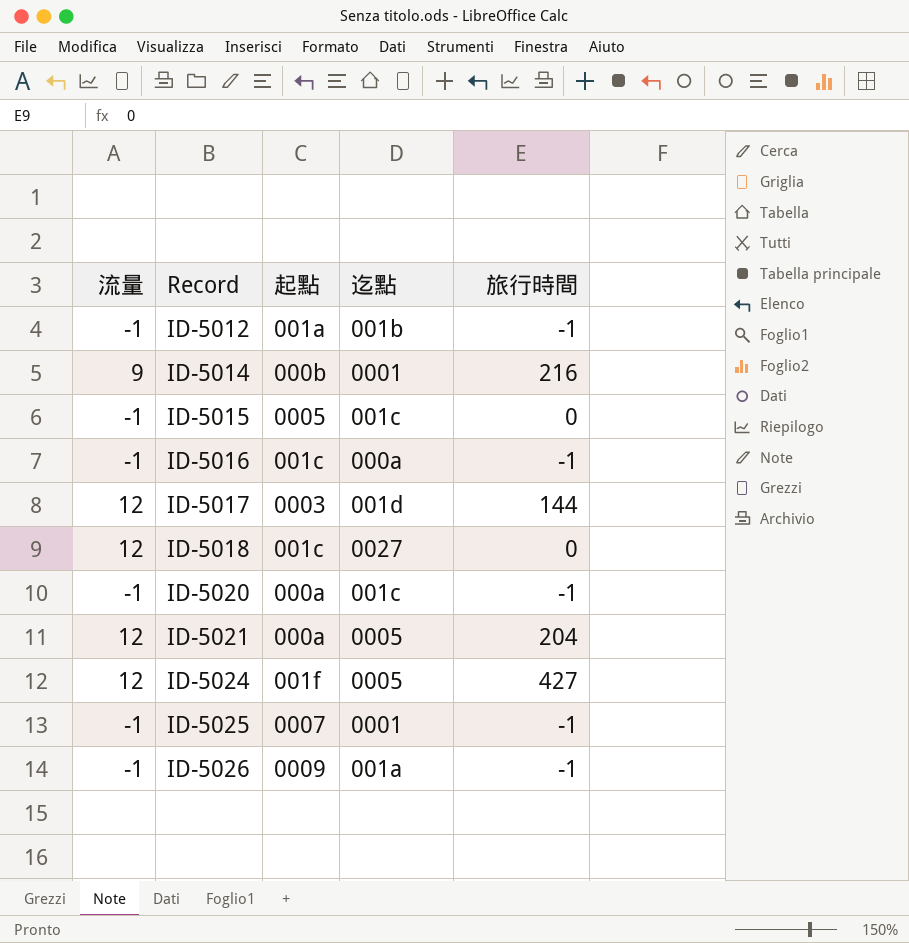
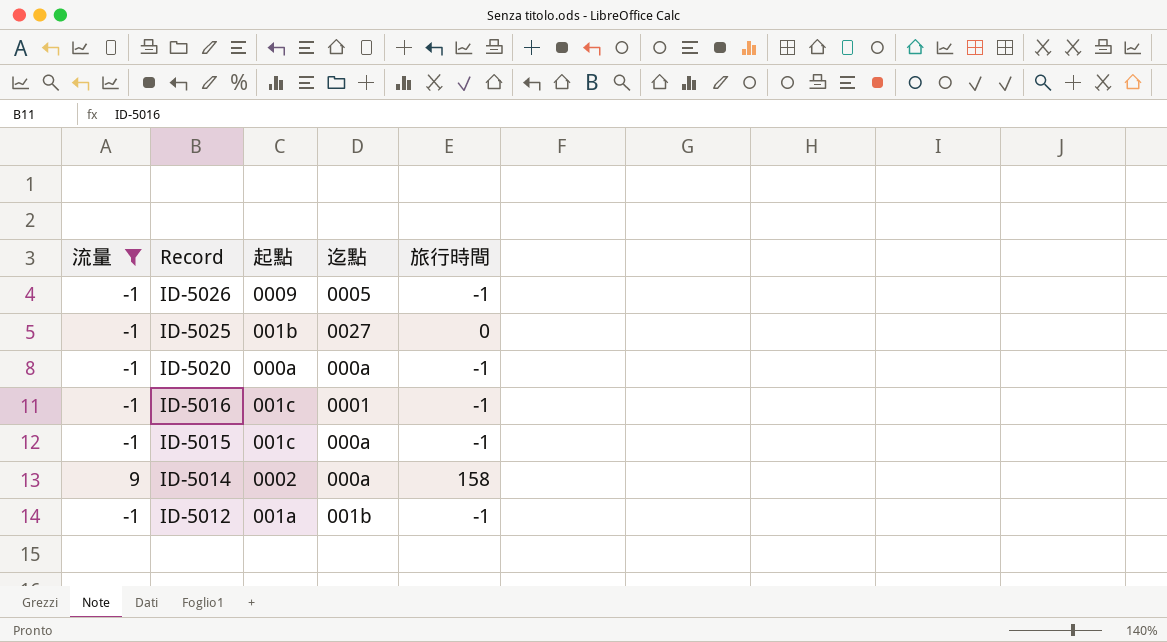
filter: none -> 流量 != 12
row order: Record ascending -> Record descending
ID-5026 | 迄點: 001a -> 0005
ID-5025 | 起點: 0007 -> 001b
ID-5025 | 迄點: 0001 -> 0027
ID-5025 | 旅行時間: -1 -> 0
ID-5020 | 迄點: 001c -> 000a
ID-5016 | 迄點: 000a -> 0001
ID-5015 | 起點: 0005 -> 001c
ID-5015 | 迄點: 001c -> 000a
ID-5015 | 旅行時間: 0 -> -1
ID-5014 | 起點: 000b -> 0002
ID-5014 | 迄點: 0001 -> 000a
ID-5014 | 旅行時間: 216 -> 158

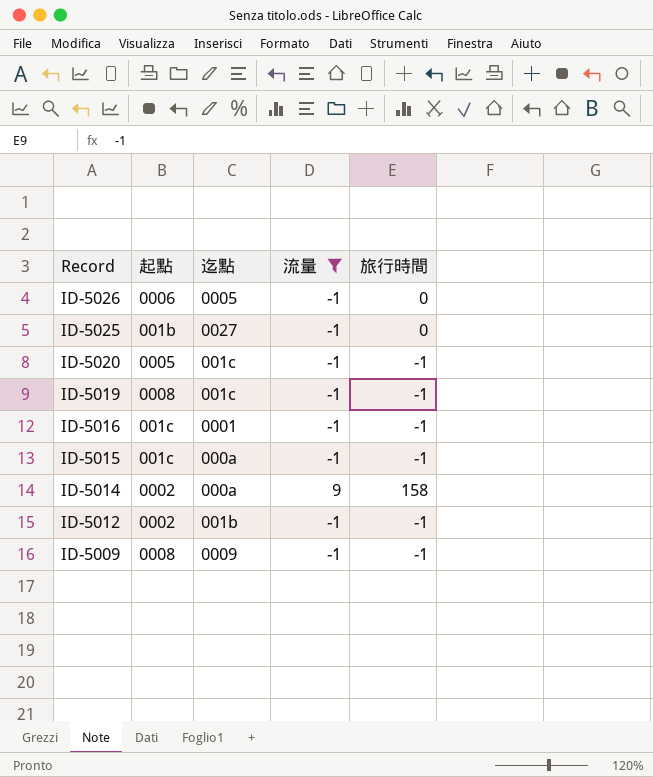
column 流量 | position: 1 -> 4
ID-5026 | 起點: 0009 -> 0006
ID-5026 | 旅行時間: -1 -> 0
ID-5020 | 起點: 000a -> 0005
ID-5020 | 迄點: 000a -> 001c
row ID-5019: none -> 0008 | 001c | -1 | -1
ID-5012 | 起點: 001a -> 0002
row ID-5009: none -> 0008 | 0009 | -1 | -1

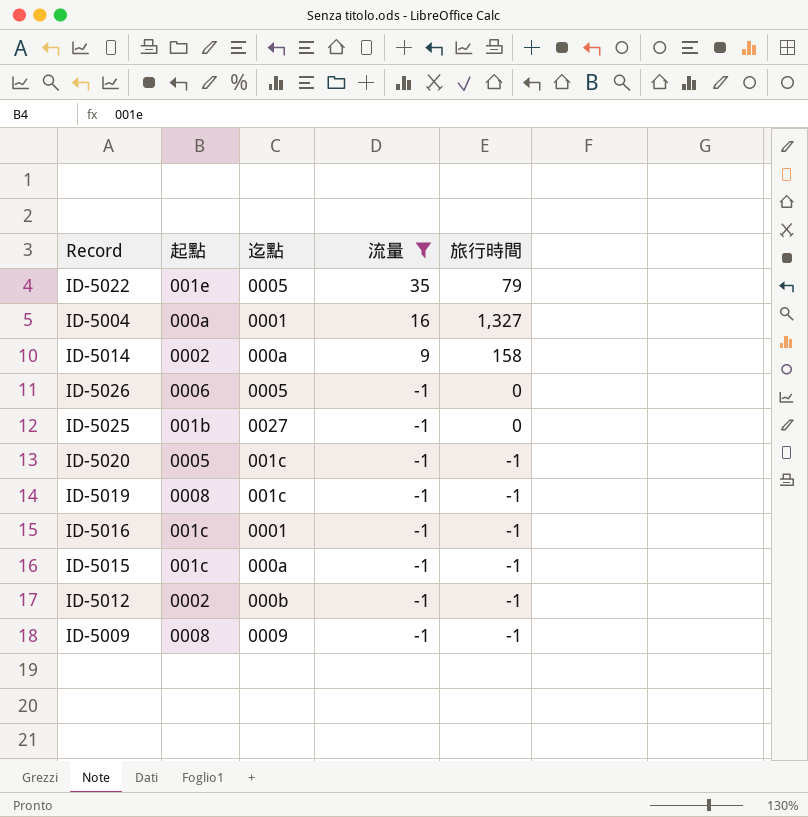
row order: Record descending -> 流量 descending
row ID-5022: none -> 001e | 0005 | 35 | 79
row ID-5004: none -> 000a | 0001 | 16 | 1,327
ID-5012 | 迄點: 001b -> 000b

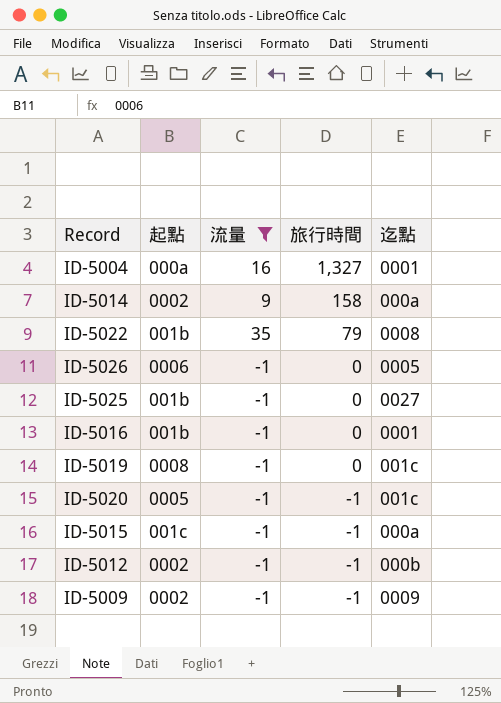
row order: 流量 descending -> 旅行時間 descending
column 迄點 | position: 3 -> 5
ID-5022 | 起點: 001e -> 001b
ID-5022 | 迄點: 0005 -> 0008
ID-5016 | 起點: 001c -> 001b
ID-5016 | 旅行時間: -1 -> 0
ID-5019 | 旅行時間: -1 -> 0
ID-5009 | 起點: 0008 -> 0002

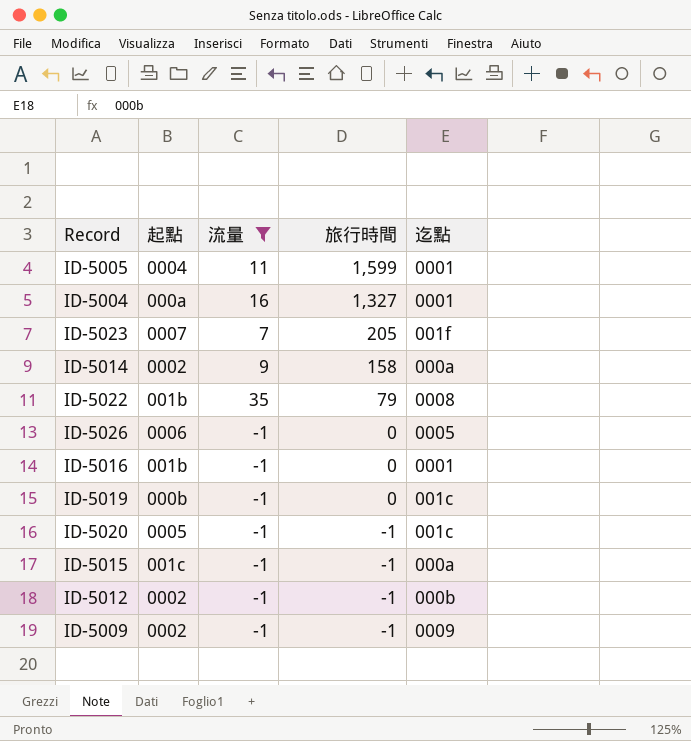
row ID-5025: 001b | -1 | 0 | 0027 -> none
row ID-5005: none -> 0004 | 11 | 1,599 | 0001
row ID-5023: none -> 0007 | 7 | 205 | 001f
ID-5019 | 起點: 0008 -> 000b

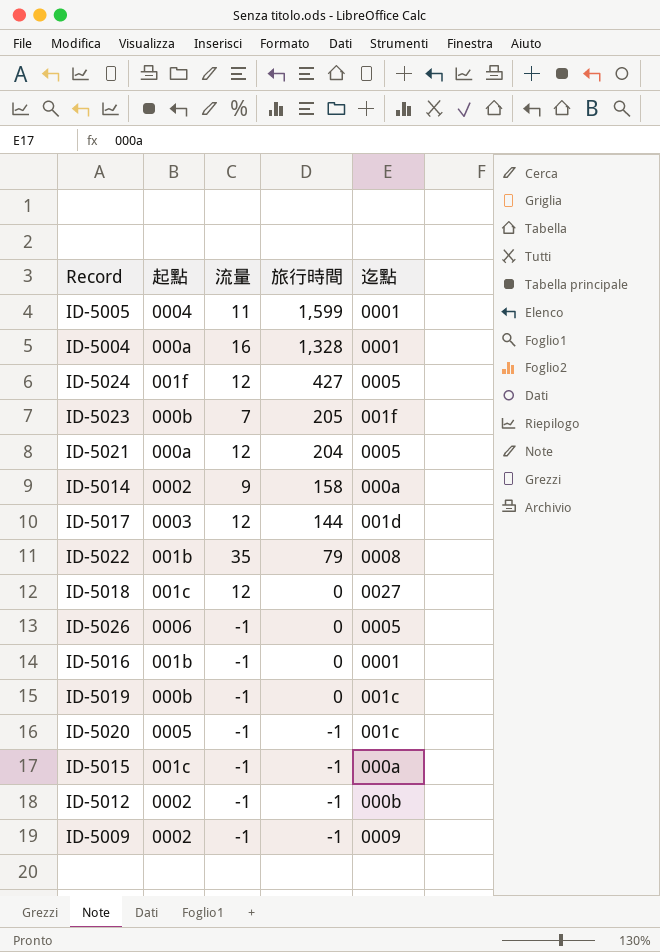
filter: 流量 != 12 -> none
ID-5004 | 旅行時間: 1,327 -> 1,328
ID-5023 | 起點: 0007 -> 000b

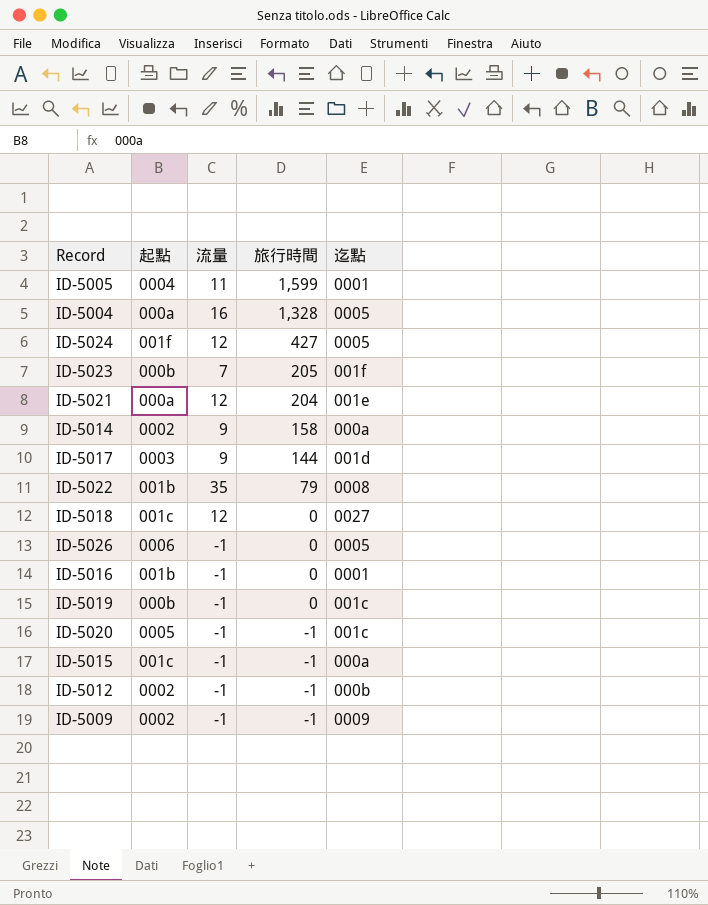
ID-5004 | 迄點: 0001 -> 0005
ID-5021 | 迄點: 0005 -> 001e
ID-5017 | 流量: 12 -> 9

